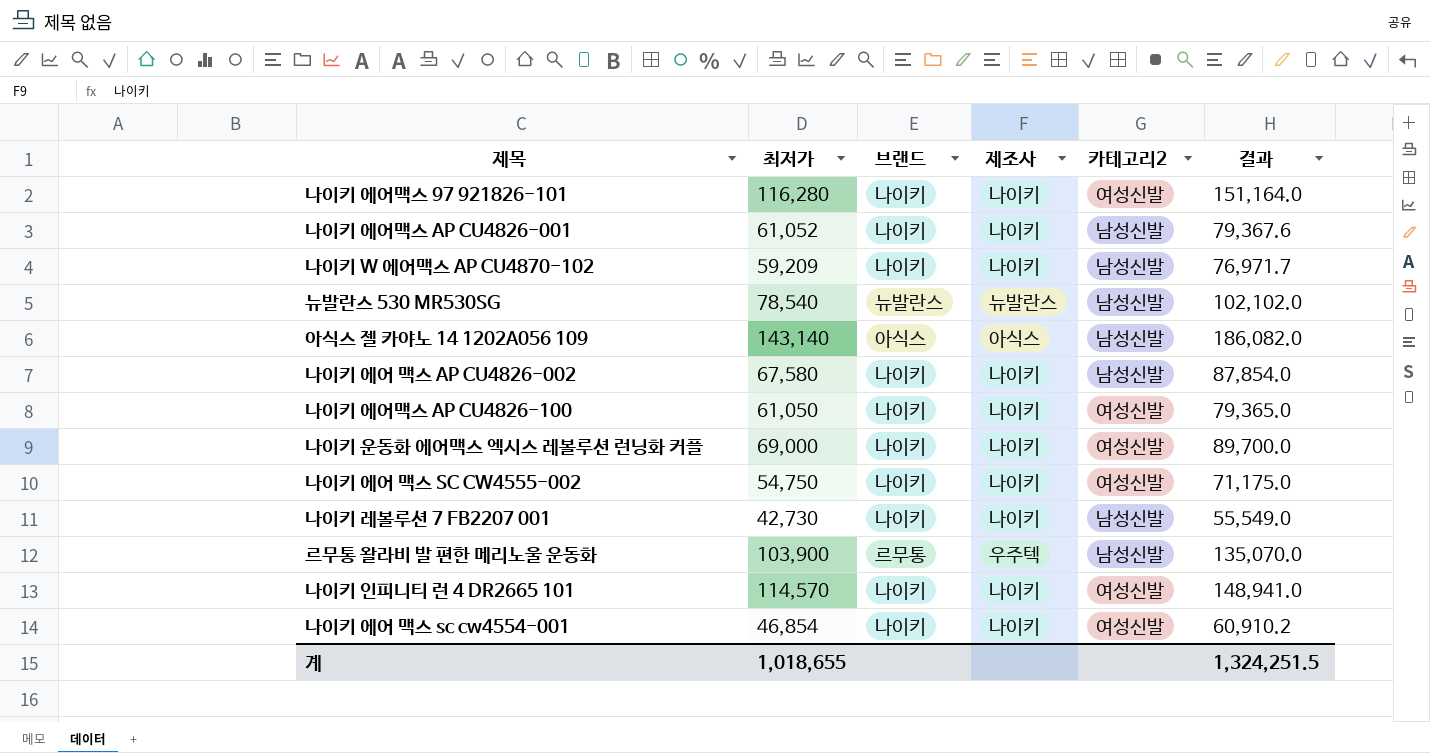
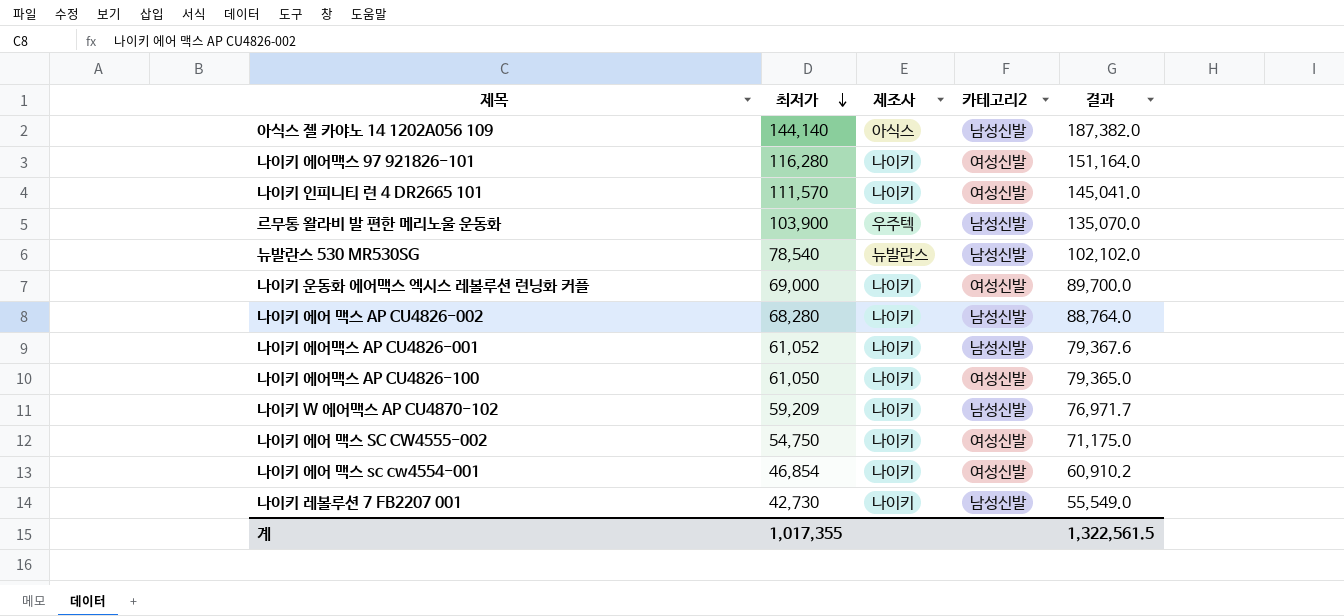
row order: none -> 최저가 descending
column 브랜드 | position: 3 -> none
아식스 젤 카야노 14 1202A056 109 | 최저가: 143,140 -> 144,140
아식스 젤 카야노 14 1202A056 109 | 결과: 186,082.0 -> 187,382.0
나이키 인피니티 런 4 DR2665 101 | 최저가: 114,570 -> 111,570
나이키 인피니티 런 4 DR2665 101 | 결과: 148,941.0 -> 145,041.0
나이키 에어 맥스 AP CU4826-002 | 최저가: 67,580 -> 68,280
나이키 에어 맥스 AP CU4826-002 | 결과: 87,854.0 -> 88,764.0
계 | 최저가: 1,018,655 -> 1,017,355
계 | 결과: 1,324,251.5 -> 1,322,561.5

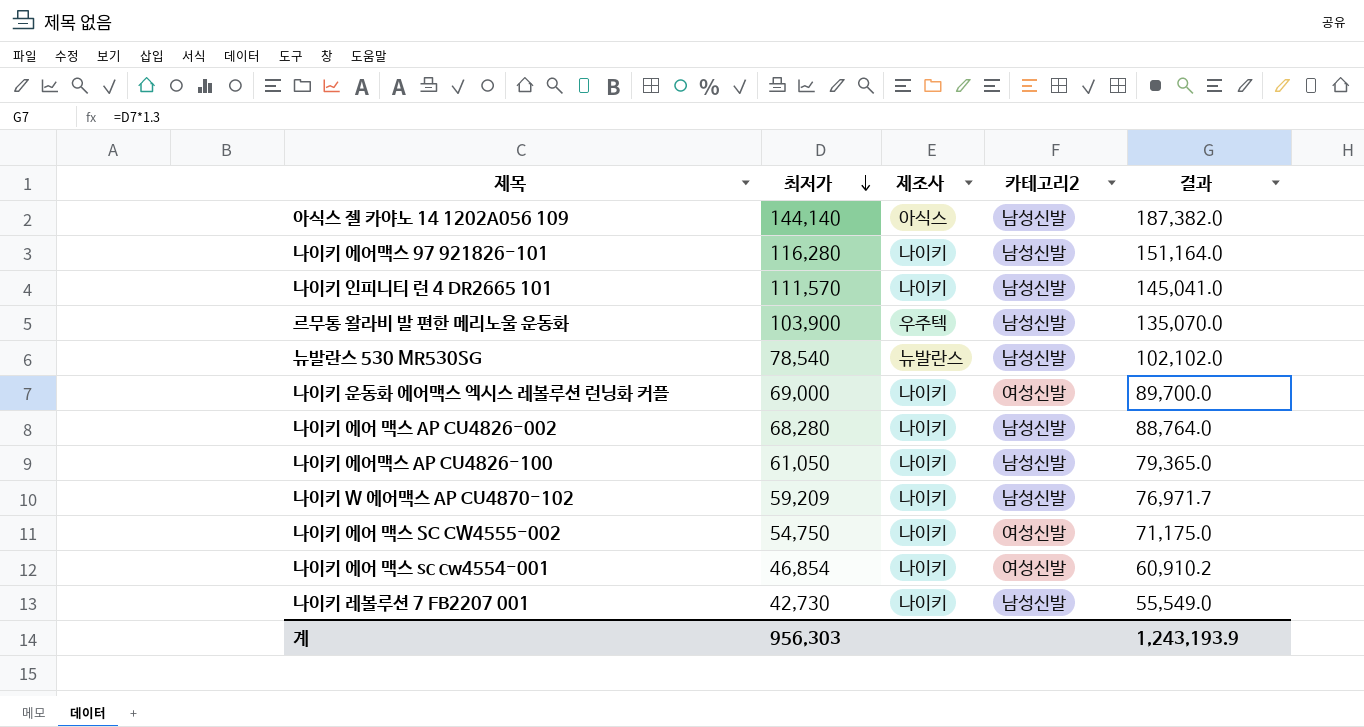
row 나이키 에어맥스 AP CU4826-001: 61,052 | 나이키 | 남성신발 | 79,367.6 -> none
나이키 에어맥스 97 921826-101 | 카테고리2: 여성신발 -> 남성신발
나이키 인피니티 런 4 DR2665 101 | 카테고리2: 여성신발 -> 남성신발
나이키 에어맥스 AP CU4826-100 | 카테고리2: 여성신발 -> 남성신발
계 | 최저가: 1,017,355 -> 956,303
계 | 결과: 1,322,561.5 -> 1,243,193.9

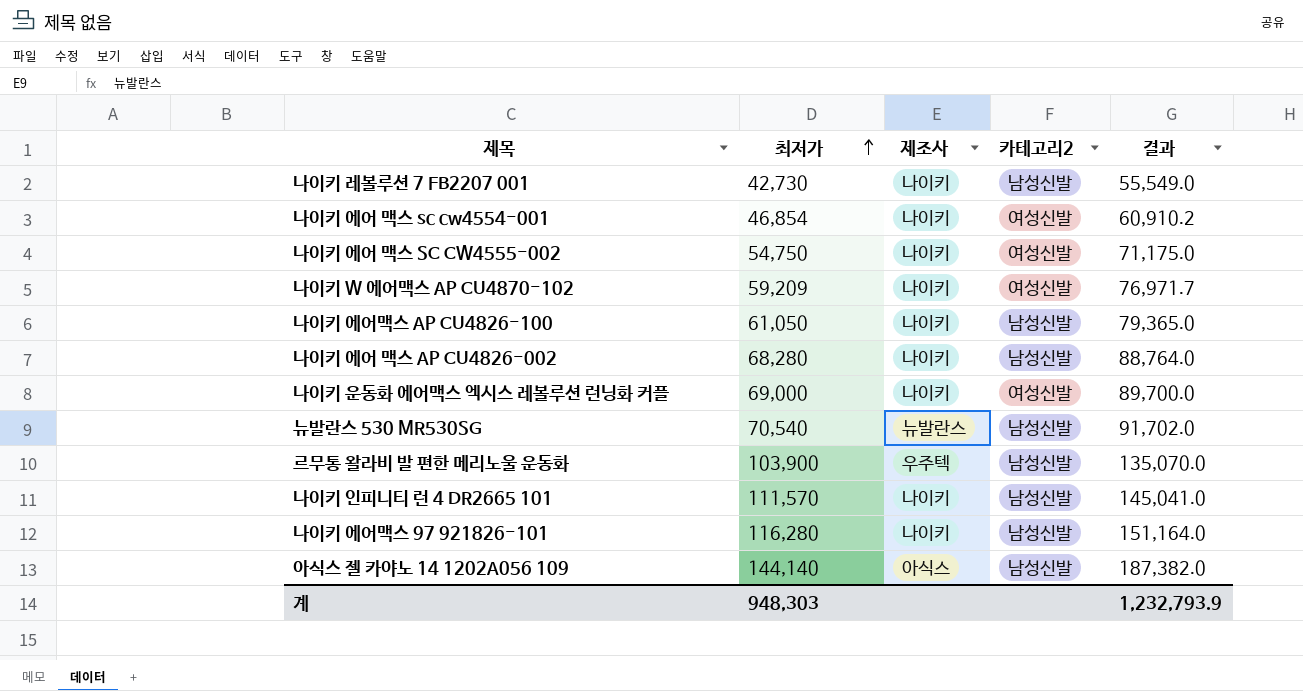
row order: 최저가 descending -> 최저가 ascending
나이키 W 에어맥스 AP CU4870-102 | 카테고리2: 남성신발 -> 여성신발
뉴발란스 530 MR530SG | 최저가: 78,540 -> 70,540
뉴발란스 530 MR530SG | 결과: 102,102.0 -> 91,702.0
계 | 최저가: 956,303 -> 948,303
계 | 결과: 1,243,193.9 -> 1,232,793.9

